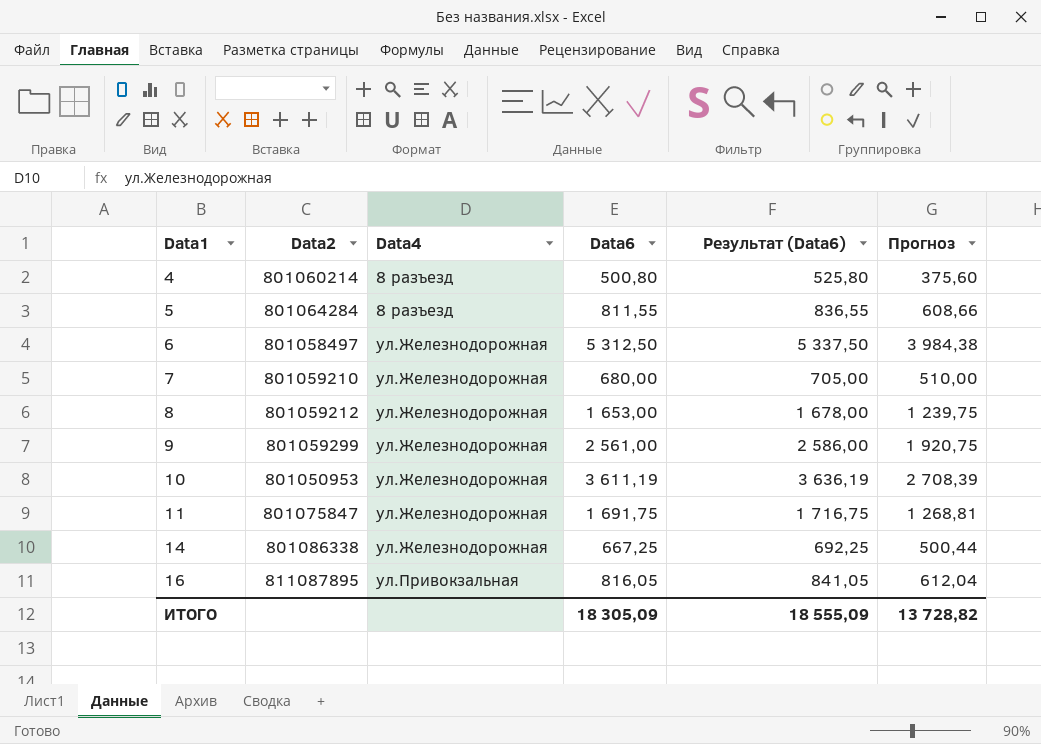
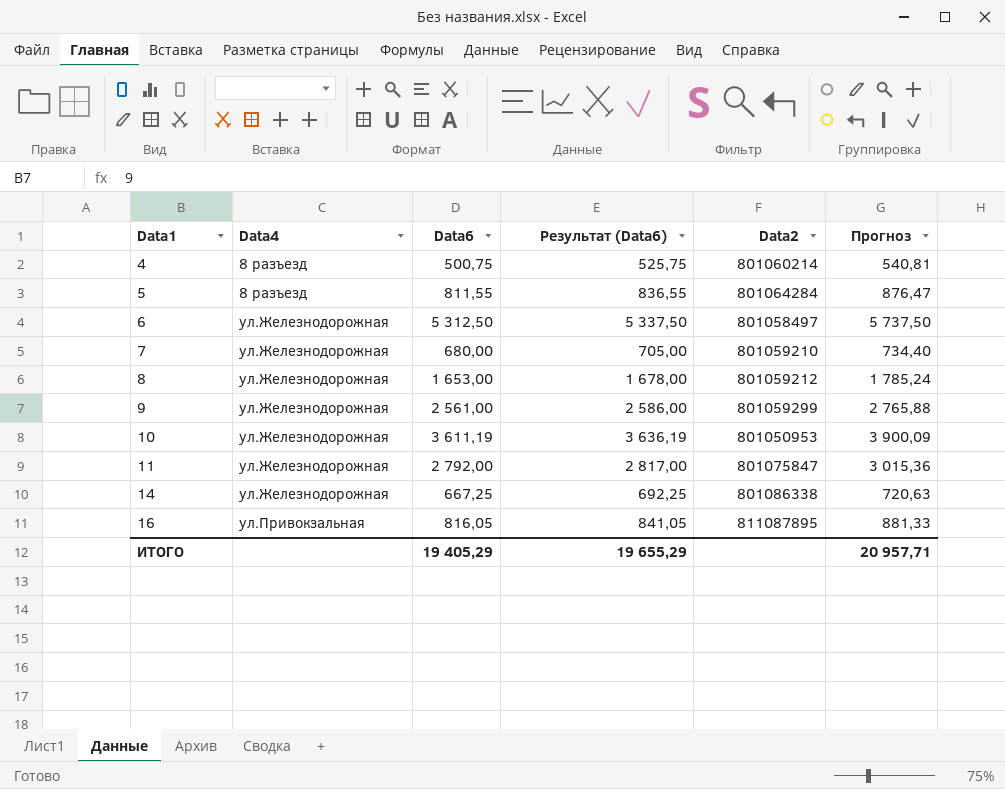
column Data2 | position: 2 -> 5
column Прогноз | formula: [Data6] * 0,75 -> [Data6] * 1,08
4 | Data6: 500,80 -> 500,75
4 | Результат (Data6): 525,80 -> 525,75
11 | Data6: 1 691,75 -> 2 792,00
11 | Результат (Data6): 1 716,75 -> 2 817,00
ИТОГО | Data6: 18 305,09 -> 19 405,29
ИТОГО | Результат (Data6): 18 555,09 -> 19 655,29
ИТОГО | Прогноз: 13 728,82 -> 20 957,71

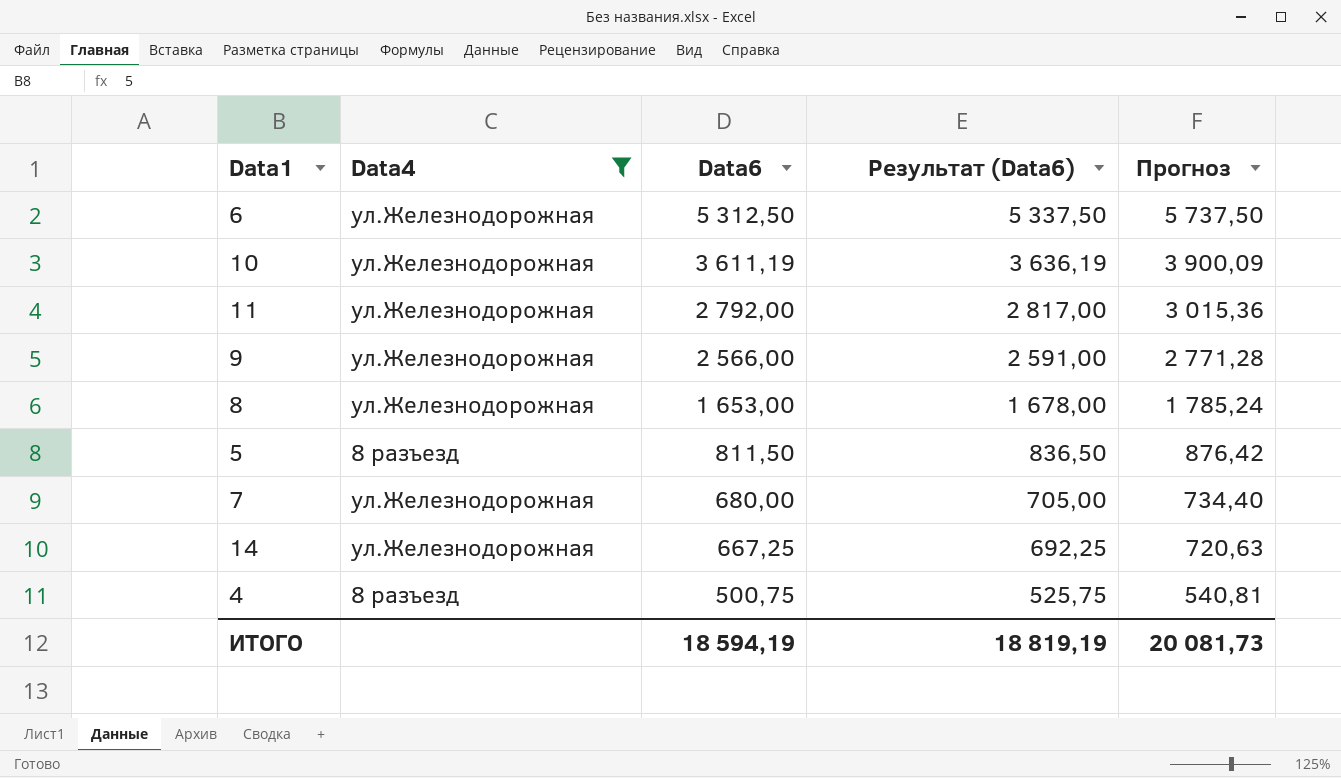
filter: none -> Data4 != ул.Привокзальная
row order: Data1 ascending -> Data6 descending
column Data2 | position: 5 -> none
9 | Data6: 2 561,00 -> 2 566,00
9 | Результат (Data6): 2 586,00 -> 2 591,00
9 | Прогноз: 2 765,88 -> 2 771,28
5 | Data6: 811,55 -> 811,50
5 | Результат (Data6): 836,55 -> 836,50
5 | Прогноз: 876,47 -> 876,42
ИТОГО | Data6: 19 405,29 -> 18 594,19
ИТОГО | Результат (Data6): 19 655,29 -> 18 819,19
ИТОГО | Прогноз: 20 957,71 -> 20 081,73

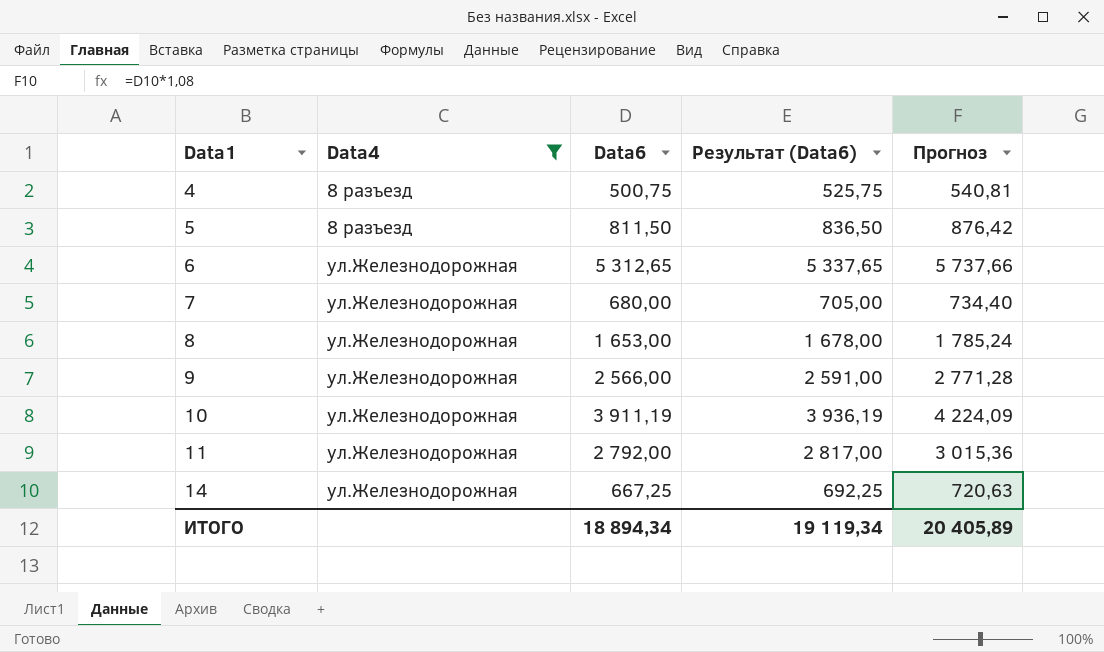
row order: Data6 descending -> Data1 ascending
6 | Data6: 5 312,50 -> 5 312,65
6 | Результат (Data6): 5 337,50 -> 5 337,65
6 | Прогноз: 5 737,50 -> 5 737,66
10 | Data6: 3 611,19 -> 3 911,19
10 | Результат (Data6): 3 636,19 -> 3 936,19
10 | Прогноз: 3 900,09 -> 4 224,09
ИТОГО | Data6: 18 594,19 -> 18 894,34
ИТОГО | Результат (Data6): 18 819,19 -> 19 119,34
ИТОГО | Прогноз: 20 081,73 -> 20 405,89

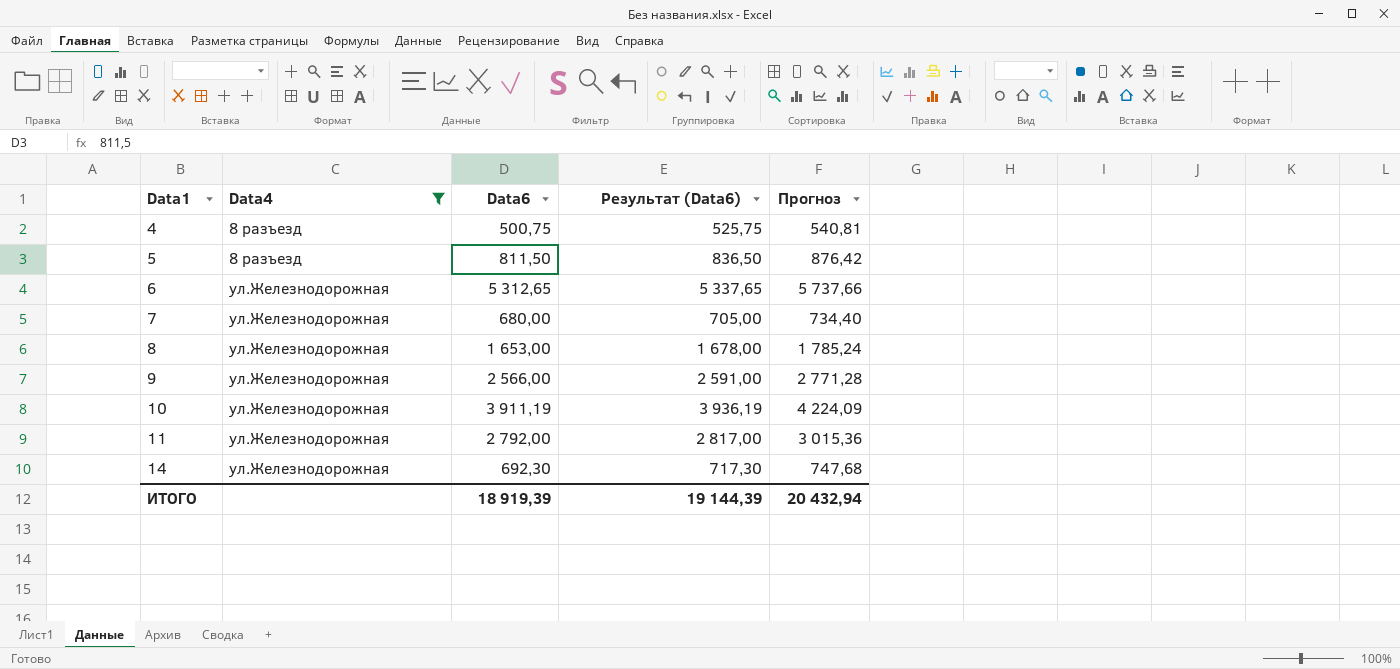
14 | Data6: 667,25 -> 692,30
14 | Результат (Data6): 692,25 -> 717,30
14 | Прогноз: 720,63 -> 747,68
ИТОГО | Data6: 18 894,34 -> 18 919,39
ИТОГО | Результат (Data6): 19 119,34 -> 19 144,39
ИТОГО | Прогноз: 20 405,89 -> 20 432,94

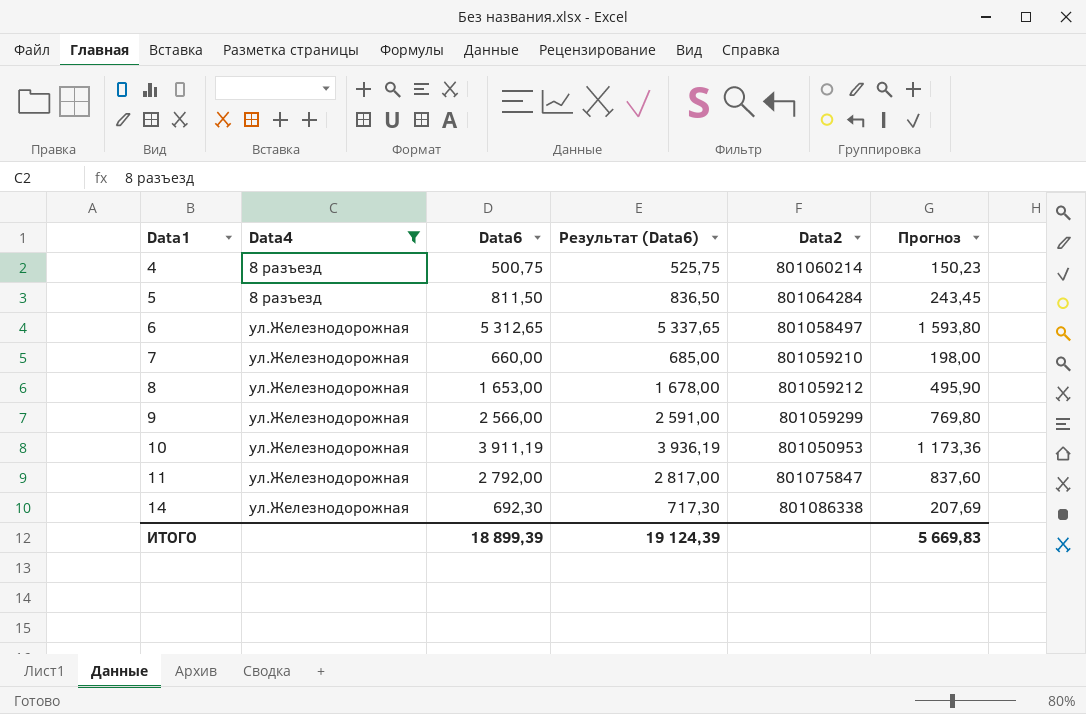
column Data2 | position: none -> 5
column Прогноз | formula: [Data6] * 1,08 -> [Data6] * 0,3
7 | Data6: 680,00 -> 660,00
7 | Результат (Data6): 705,00 -> 685,00
ИТОГО | Data6: 18 919,39 -> 18 899,39
ИТОГО | Результат (Data6): 19 144,39 -> 19 124,39
ИТОГО | Прогноз: 20 432,94 -> 5 669,83

